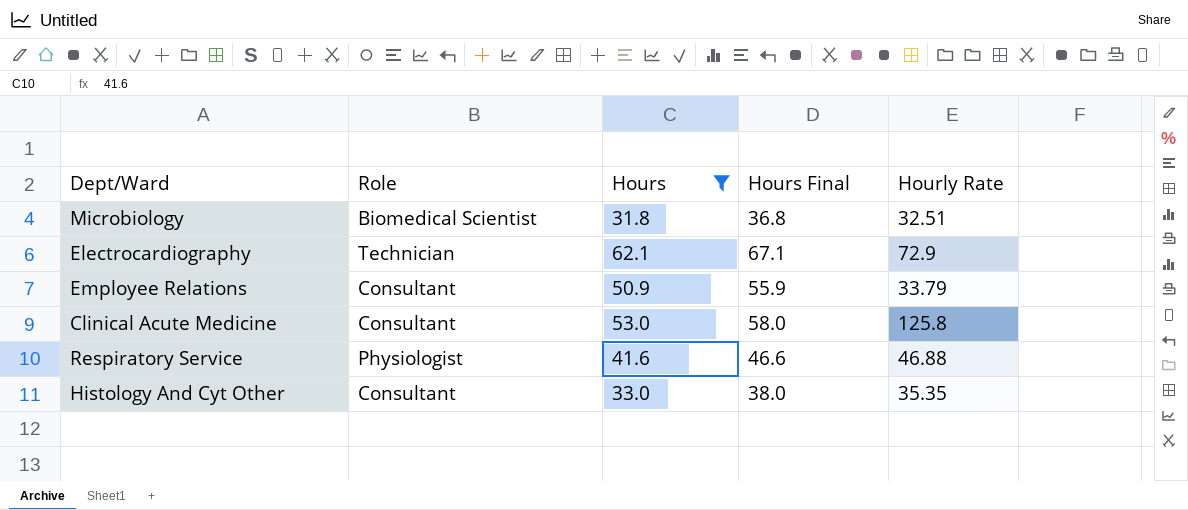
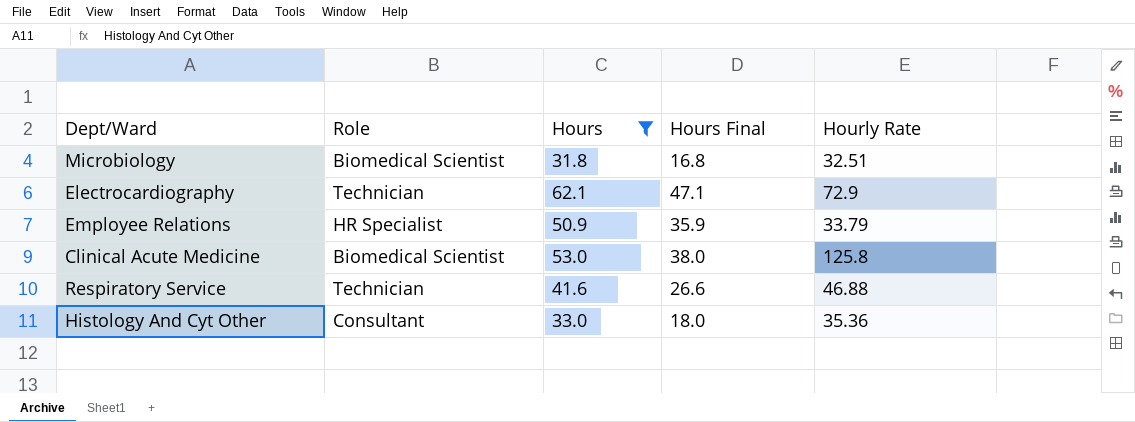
column Hours Final | formula: [Hours] + 5 -> [Hours] - 15
Employee Relations | Role: Consultant -> HR Specialist
Clinical Acute Medicine | Role: Consultant -> Biomedical Scientist
Respiratory Service | Role: Physiologist -> Technician
Histology And Cyt Other | Hourly Rate: 35.35 -> 35.36

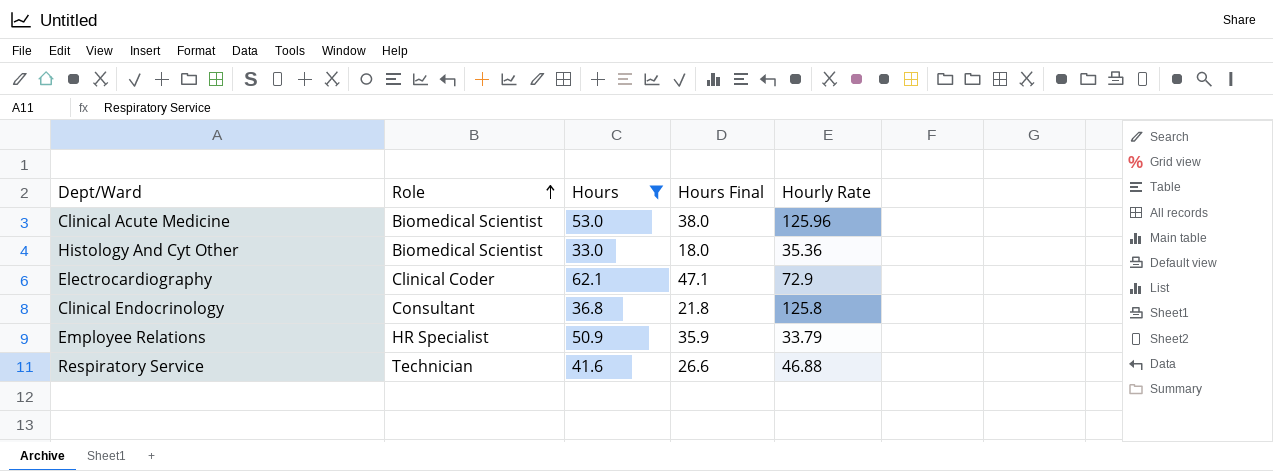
row order: none -> Role ascending
row Microbiology: Biomedical Scientist | 31.8 | 16.8 | 32.51 -> none
Clinical Acute Medicine | Hourly Rate: 125.8 -> 125.96
Histology And Cyt Other | Role: Consultant -> Biomedical Scientist
Electrocardiography | Role: Technician -> Clinical Coder
row Clinical Endocrinology: none -> Consultant | 36.8 | 21.8 | 125.8

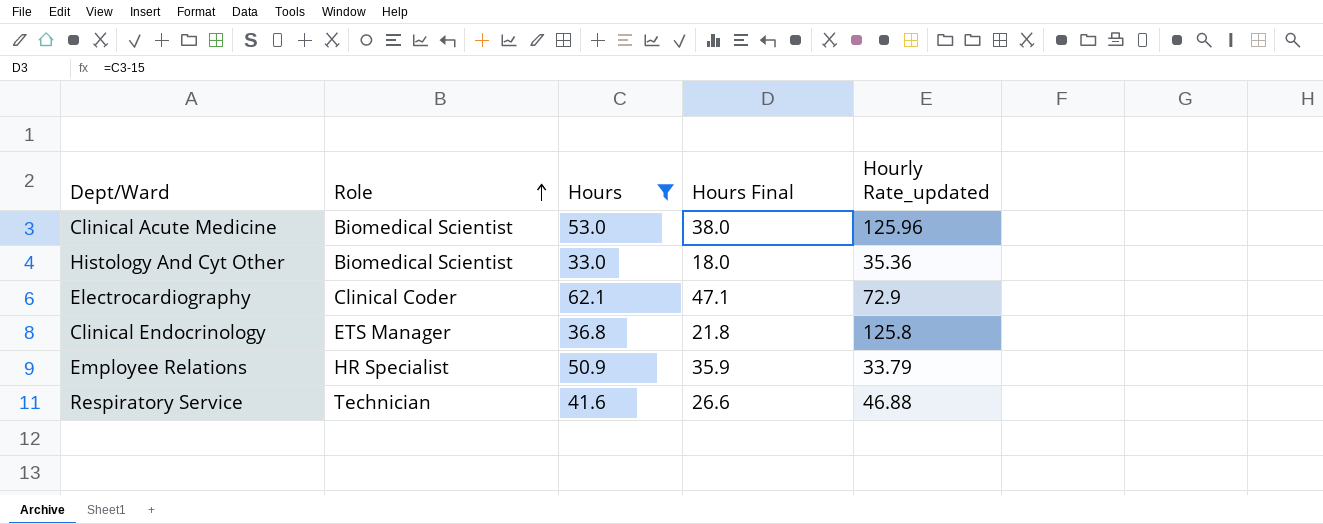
column name: Hourly Rate -> Hourly Rate_updated
Clinical Endocrinology | Role: Consultant -> ETS Manager

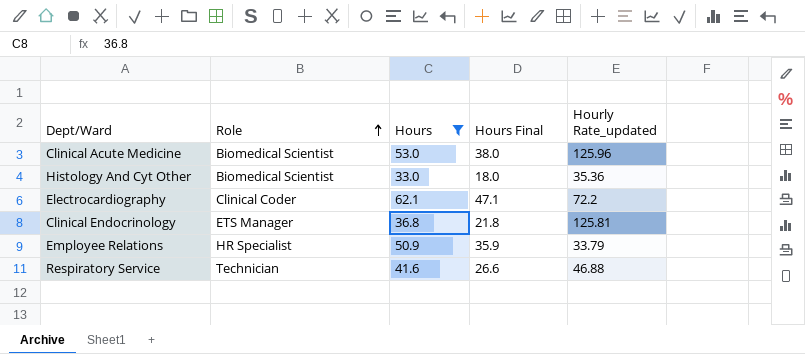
Electrocardiography | Hourly Rate_updated: 72.9 -> 72.2
Clinical Endocrinology | Hourly Rate_updated: 125.8 -> 125.81

